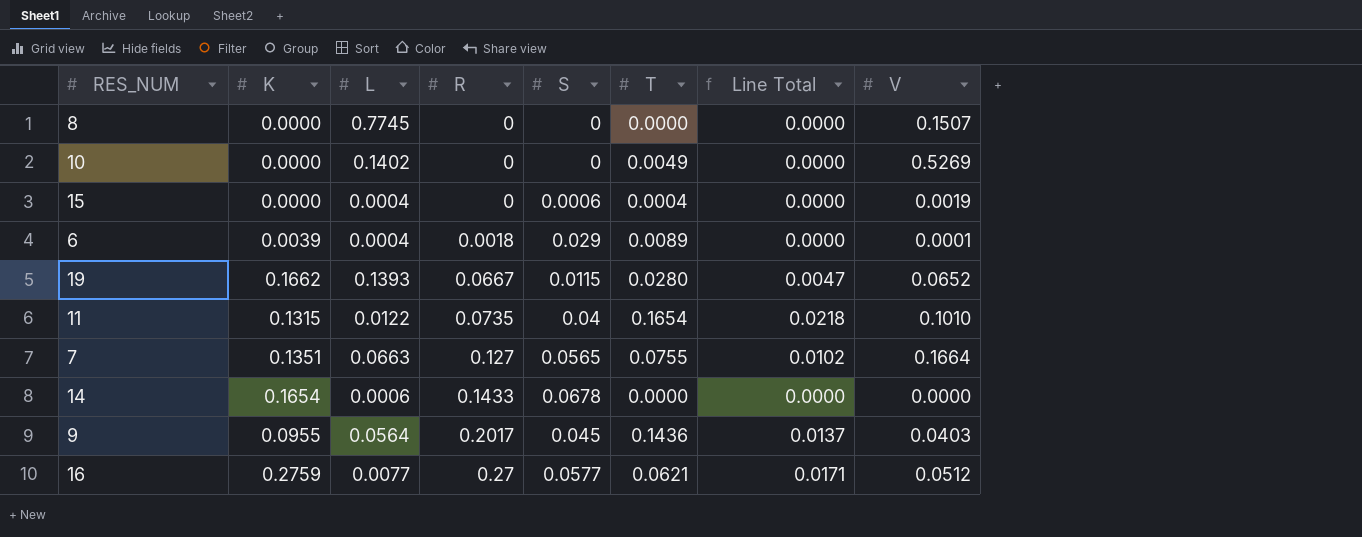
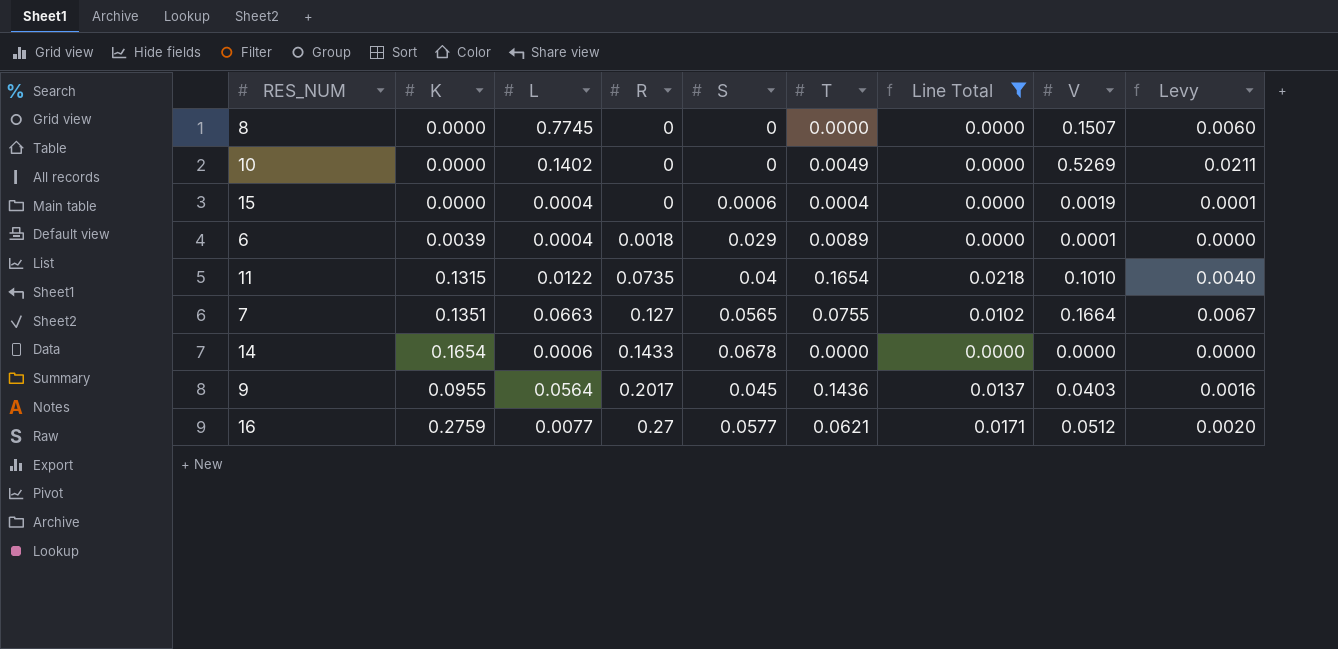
filter: none -> Line Total != 0.0047
column Levy | formula: none -> [V] * 0.04

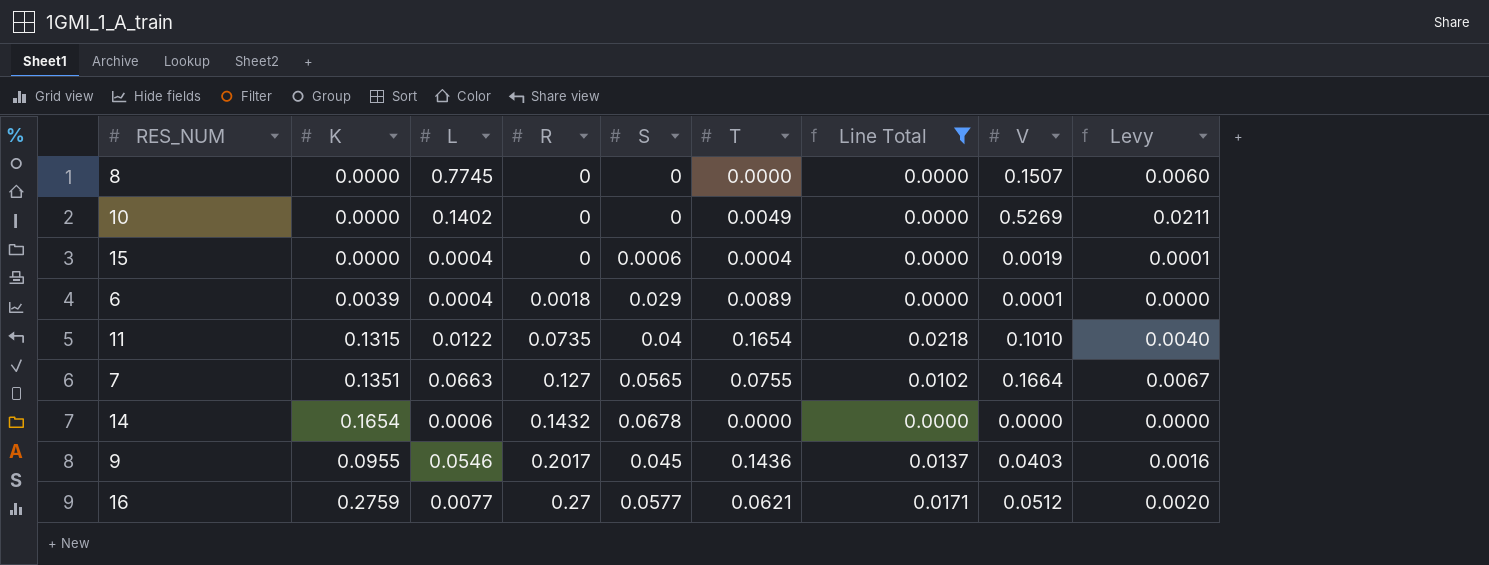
14 | R: 0.1433 -> 0.1432
9 | L: 0.0564 -> 0.0546

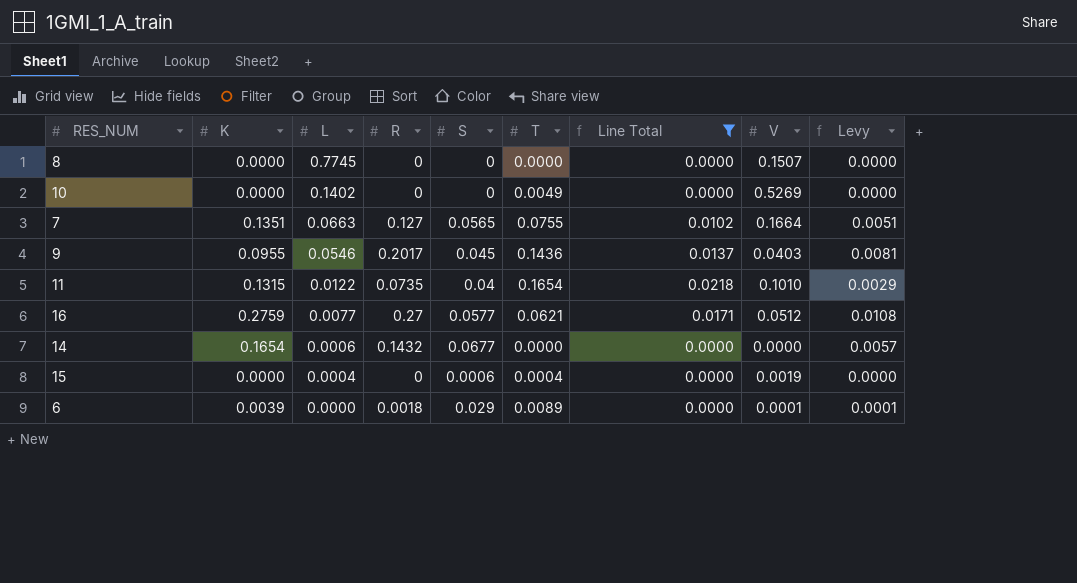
row order: R ascending -> L descending
column Levy | formula: [V] * 0.04 -> [R] * 0.04
14 | S: 0.0678 -> 0.0677
6 | L: 0.0004 -> 0.0000

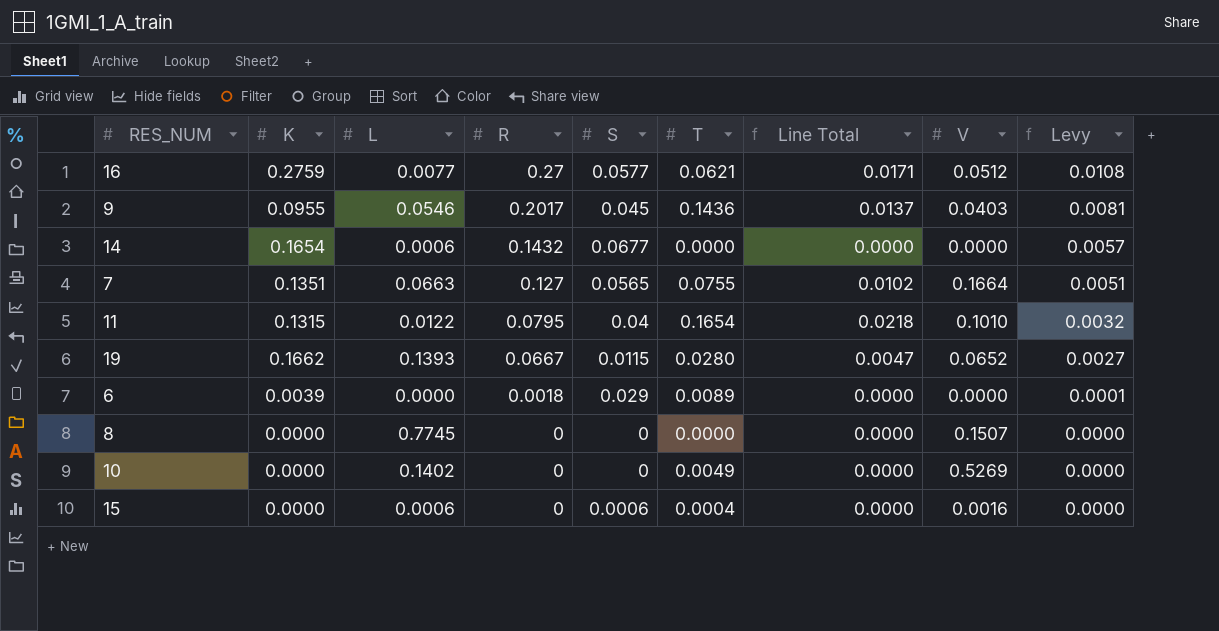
filter: Line Total != 0.0047 -> none
row order: L descending -> R descending
11 | R: 0.0735 -> 0.0795
11 | Levy: 0.0029 -> 0.0032
6 | V: 0.0001 -> 0.0000
15 | L: 0.0004 -> 0.0006
15 | V: 0.0019 -> 0.0016

